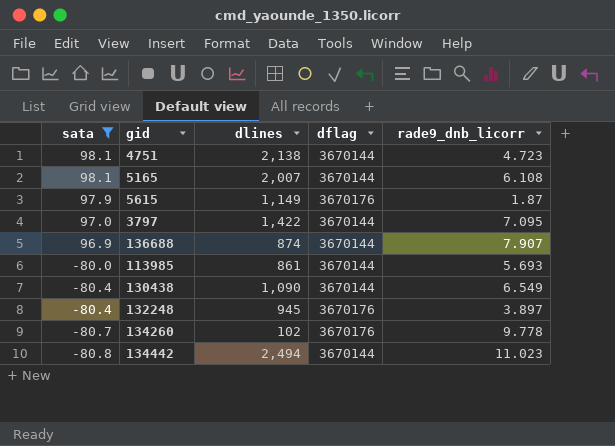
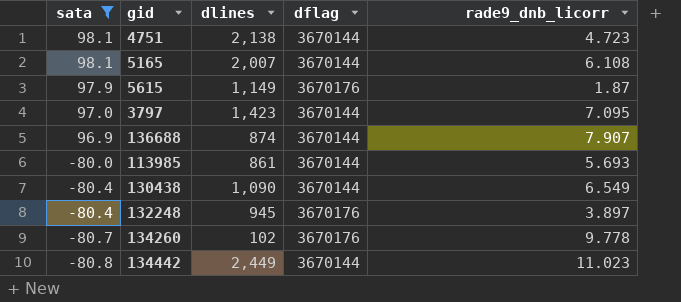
3797 | dlines: 1,422 -> 1,423
134442 | dlines: 2,494 -> 2,449

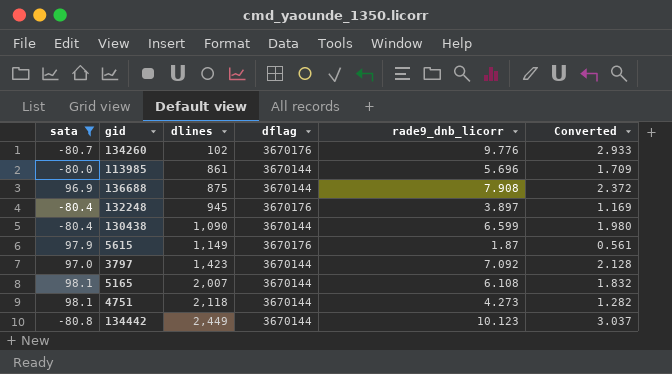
row order: sata descending -> dlines ascending
column Converted | formula: none -> [rade9_dnb_licorr] * 0.3
134260 | rade9_dnb_licorr: 9.778 -> 9.776
113985 | rade9_dnb_licorr: 5.693 -> 5.696
136688 | dlines: 874 -> 875
136688 | rade9_dnb_licorr: 7.907 -> 7.908
130438 | rade9_dnb_licorr: 6.549 -> 6.599
3797 | rade9_dnb_licorr: 7.095 -> 7.092
4751 | dlines: 2,138 -> 2,118
4751 | rade9_dnb_licorr: 4.723 -> 4.273
134442 | rade9_dnb_licorr: 11.023 -> 10.123

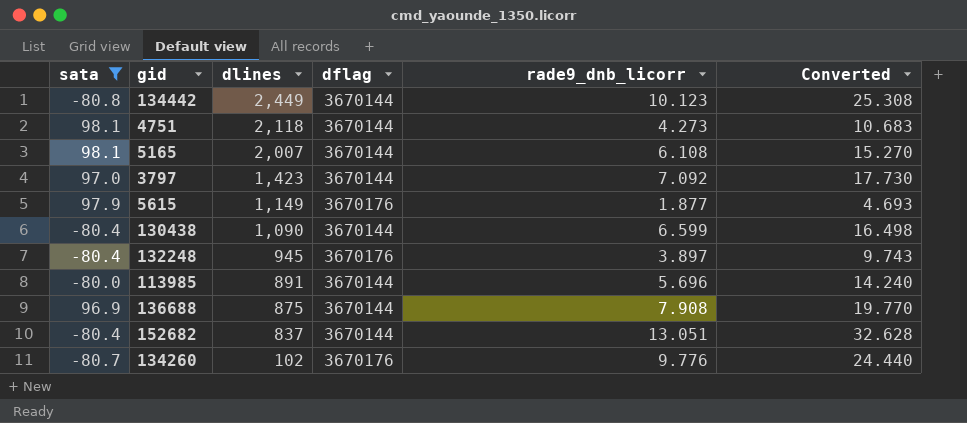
row order: dlines ascending -> dlines descending
column Converted | formula: [rade9_dnb_licorr] * 0.3 -> [rade9_dnb_licorr] * 2.5
5615 | rade9_dnb_licorr: 1.87 -> 1.877
113985 | dlines: 861 -> 891
row 152682: none -> -80.4 | 837 | 3670144 | 13.051 | 32.628

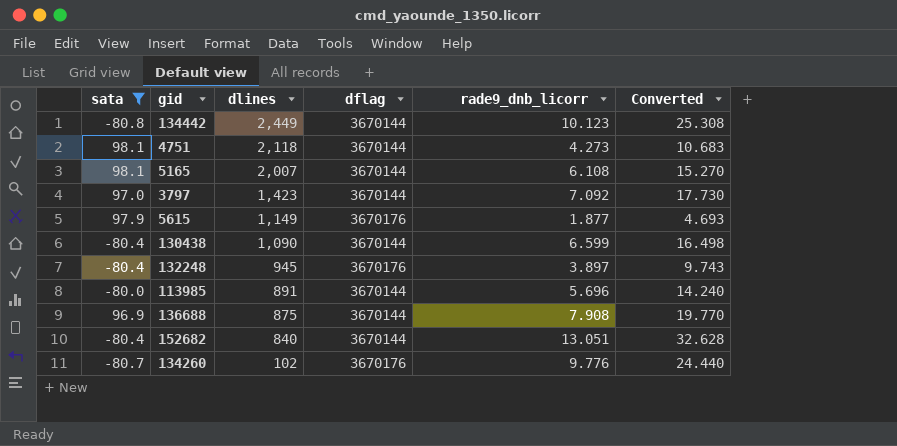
152682 | dlines: 837 -> 840

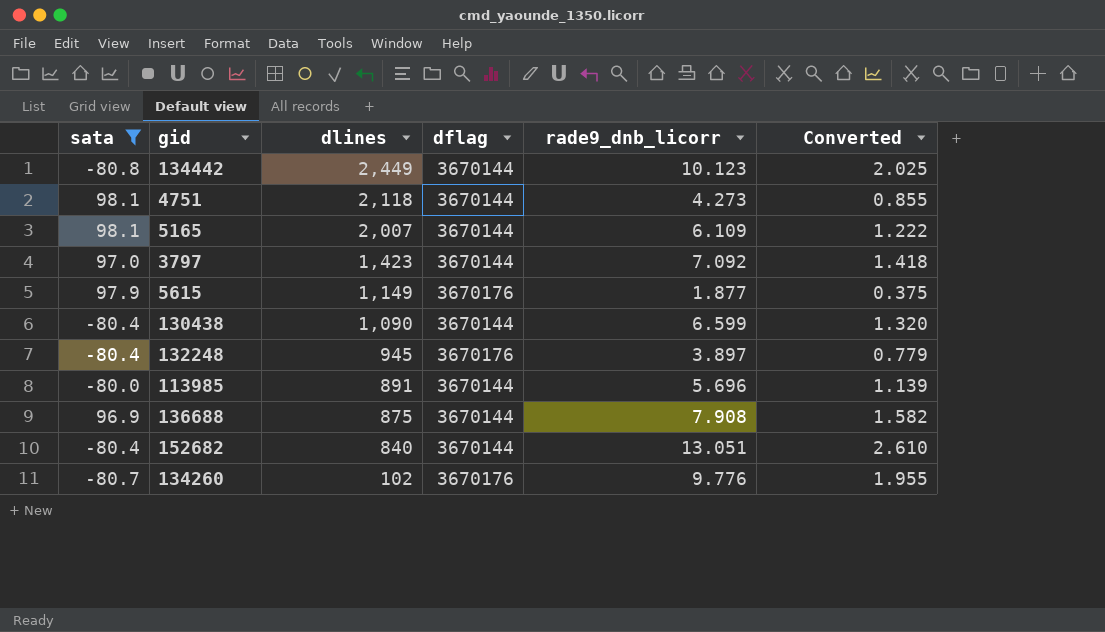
column Converted | formula: [rade9_dnb_licorr] * 2.5 -> [rade9_dnb_licorr] * 0.2
5165 | rade9_dnb_licorr: 6.108 -> 6.109

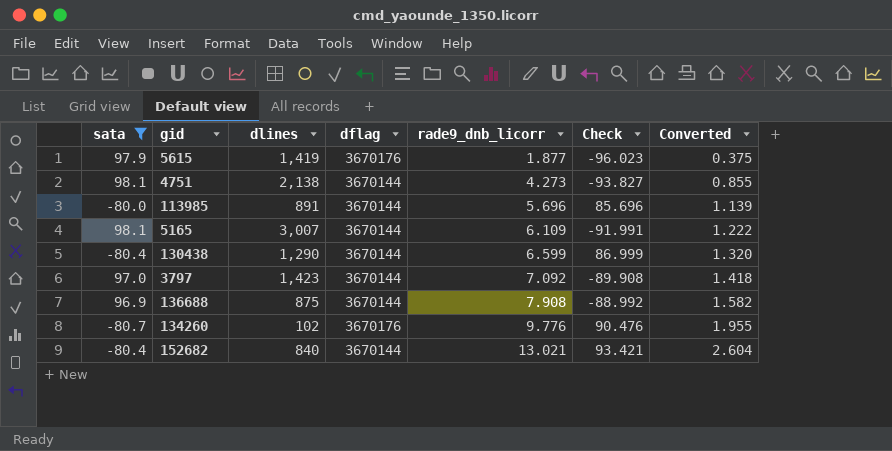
row order: dlines descending -> rade9_dnb_licorr ascending
column Check | formula: none -> [rade9_dnb_licorr] - [sata]
row 134442: -80.8 | 2,449 | 3670144 | 10.123 | 2.025 -> none
row 132248: -80.4 | 945 | 3670176 | 3.897 | 0.779 -> none
5615 | dlines: 1,149 -> 1,419
4751 | dlines: 2,118 -> 2,138
5165 | dlines: 2,007 -> 3,007
130438 | dlines: 1,090 -> 1,290
152682 | rade9_dnb_licorr: 13.051 -> 13.021
152682 | Converted: 2.610 -> 2.604

